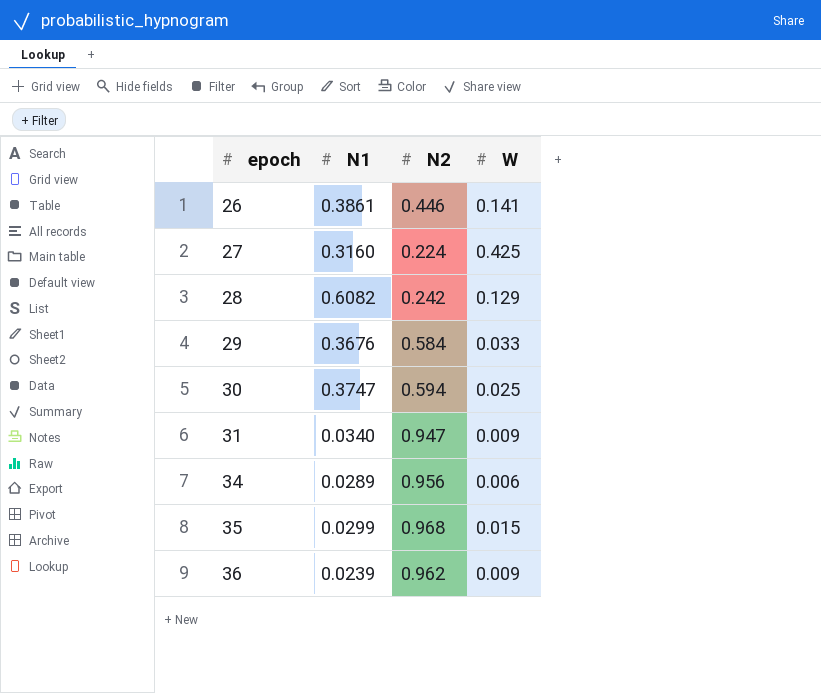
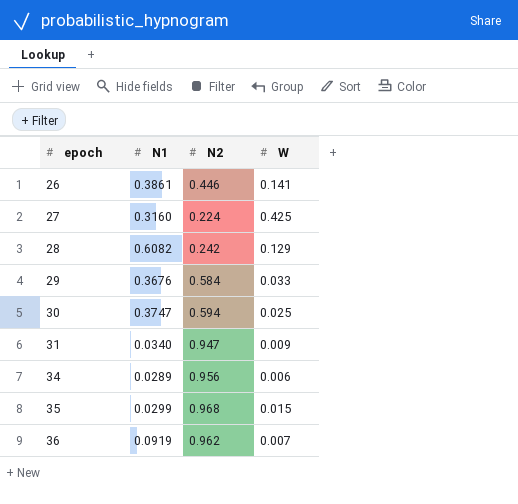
36 | N1: 0.0239 -> 0.0919
36 | W: 0.009 -> 0.007

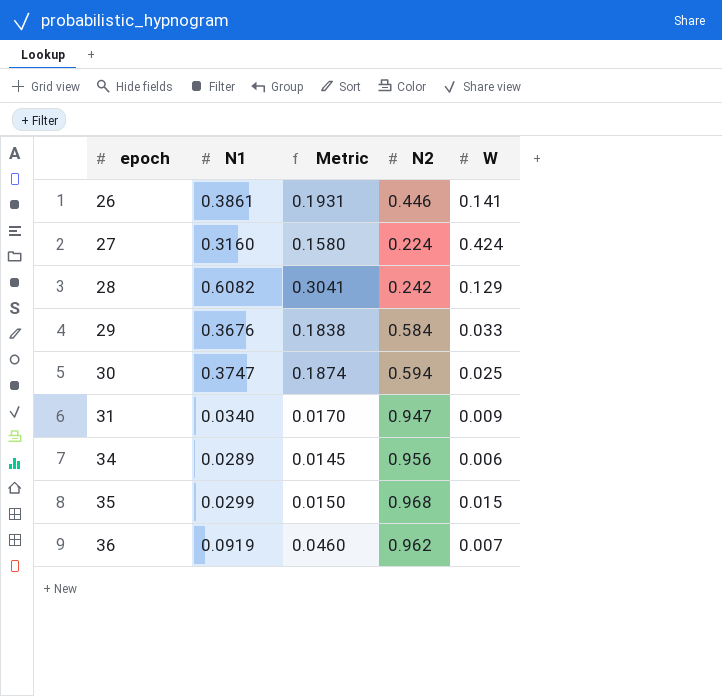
column Metric | formula: none -> [N1] * 0.5
27 | W: 0.425 -> 0.424

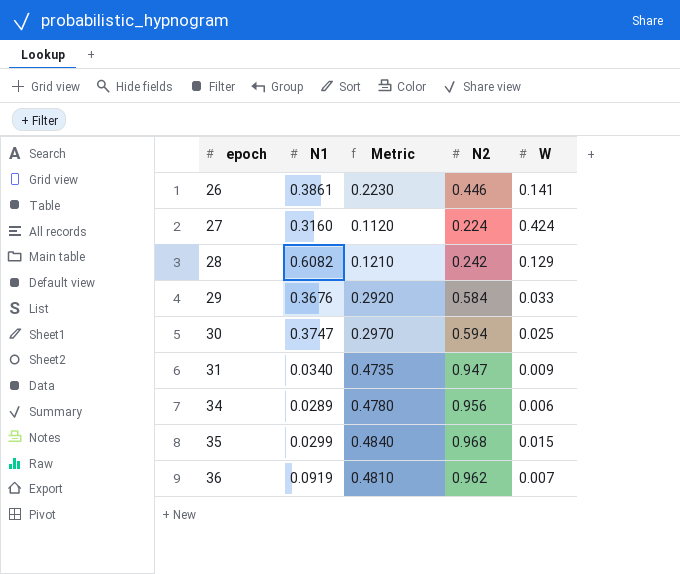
column Metric | formula: [N1] * 0.5 -> [N2] * 0.5

